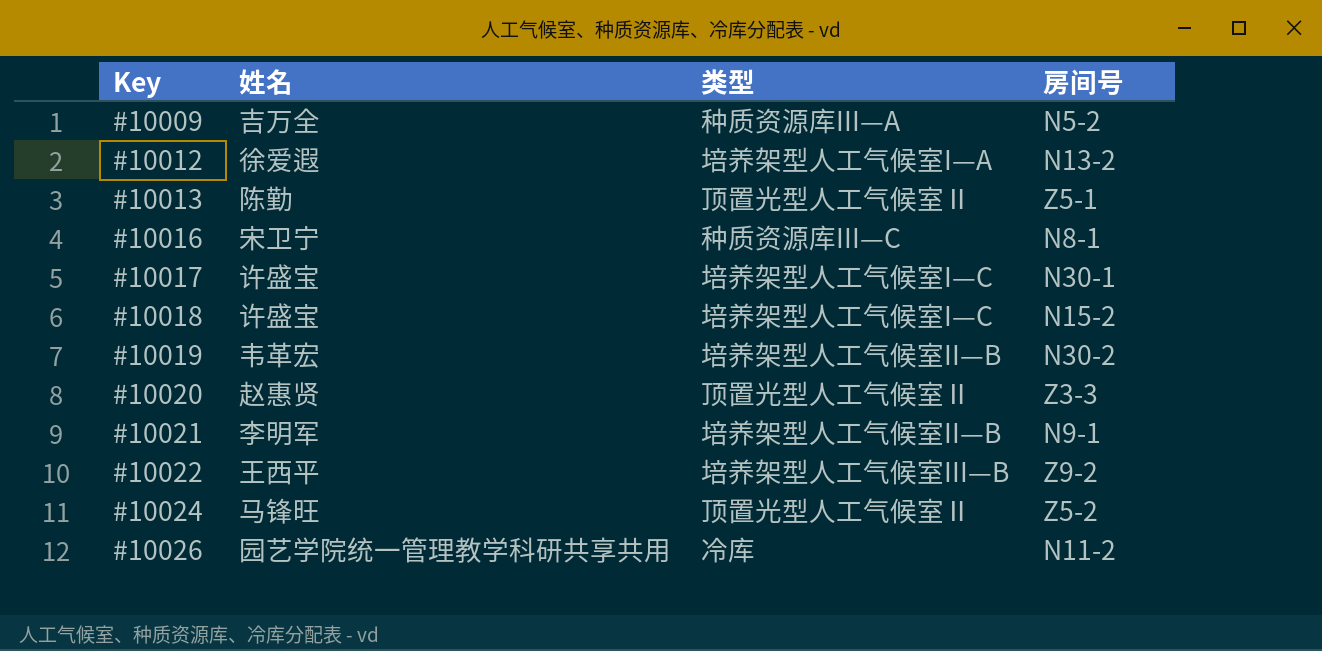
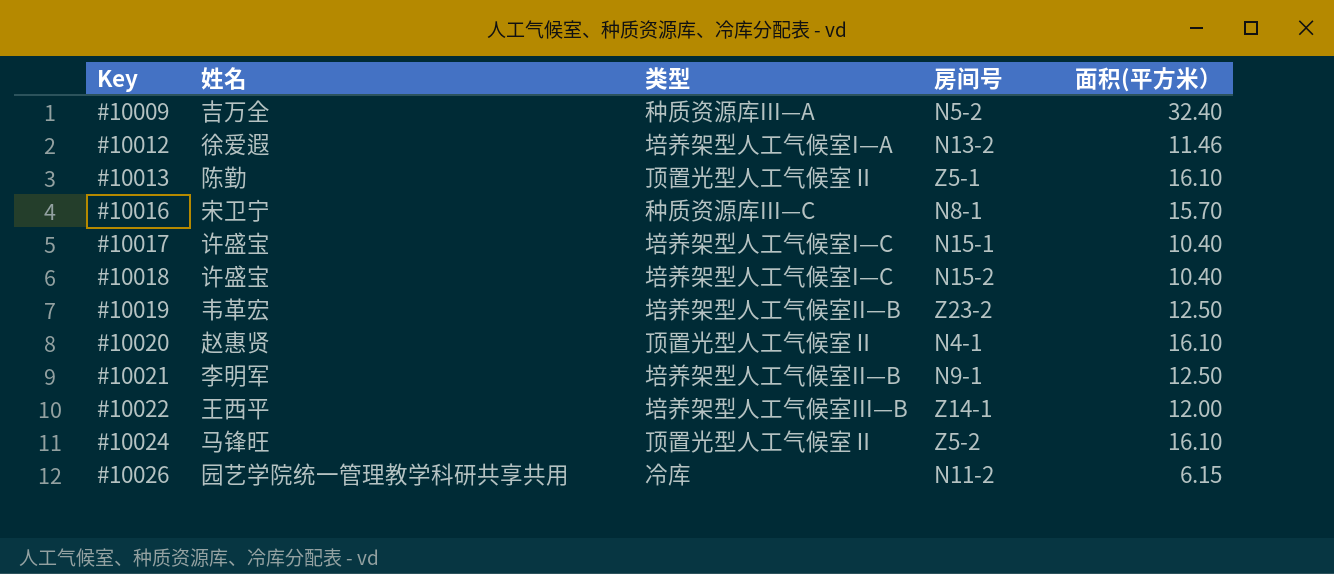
column 面积(平方米） | position: none -> 5
#10017 | 房间号: N30-1 -> N15-1
#10019 | 房间号: N30-2 -> Z23-2
#10020 | 房间号: Z3-3 -> N4-1
#10022 | 房间号: Z9-2 -> Z14-1

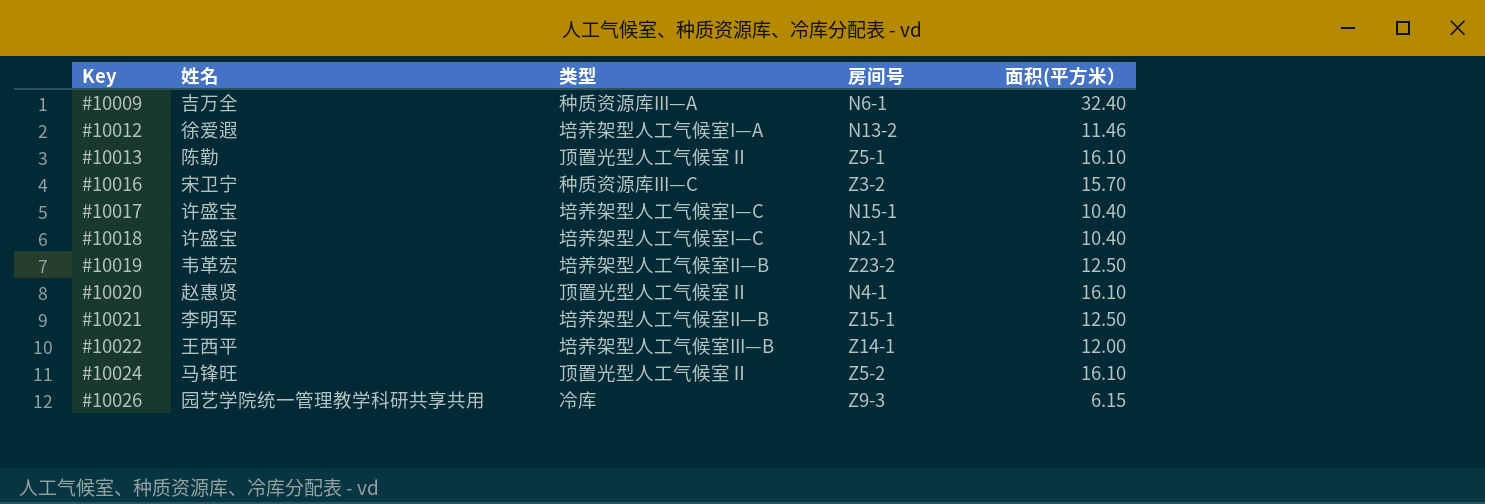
#10009 | 房间号: N5-2 -> N6-1
#10016 | 房间号: N8-1 -> Z3-2
#10018 | 房间号: N15-2 -> N2-1
#10021 | 房间号: N9-1 -> Z15-1
#10026 | 房间号: N11-2 -> Z9-3

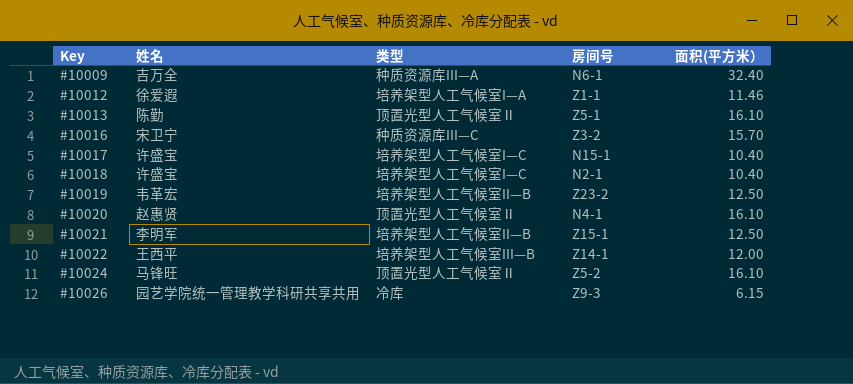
#10012 | 房间号: N13-2 -> Z1-1

